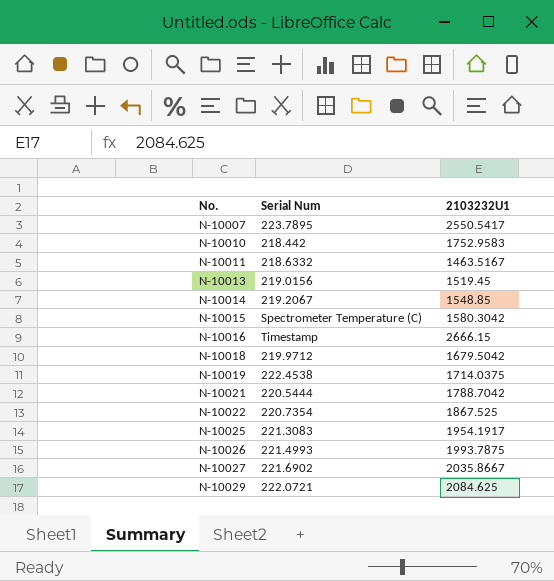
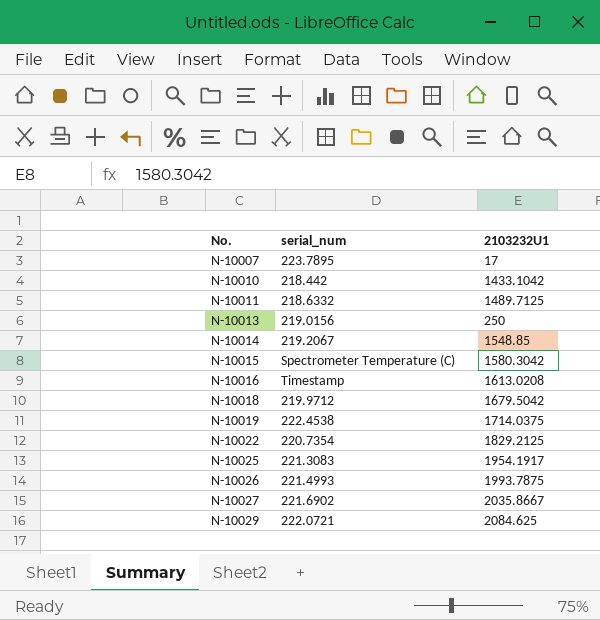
column name: Serial Num -> serial_num
row N-10021: 220.5444 | 1788.7042 -> none
N-10007 | 2103232U1: 2550.5417 -> 17
N-10010 | 2103232U1: 1752.9583 -> 1433.1042
N-10011 | 2103232U1: 1463.5167 -> 1489.7125
N-10013 | 2103232U1: 1519.45 -> 250
N-10016 | 2103232U1: 2666.15 -> 1613.0208
N-10022 | 2103232U1: 1867.525 -> 1829.2125

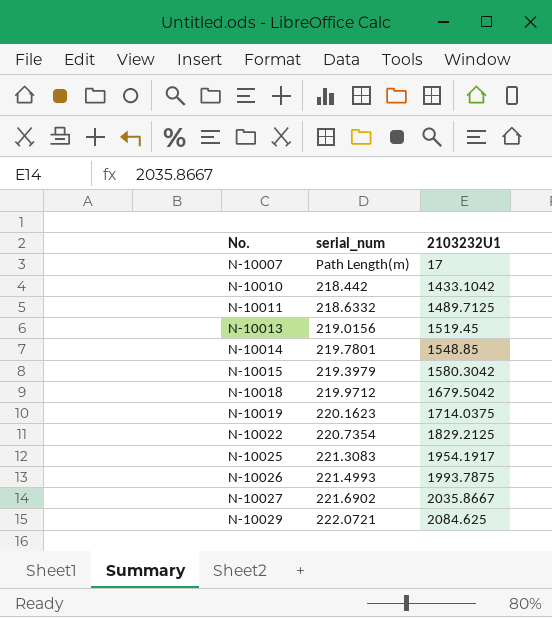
row N-10016: Timestamp | 1613.0208 -> none
N-10007 | serial_num: 223.7895 -> Path Length(m)
N-10013 | 2103232U1: 250 -> 1519.45
N-10014 | serial_num: 219.2067 -> 219.7801
N-10015 | serial_num: Spectrometer Temperature (C) -> 219.3979
N-10019 | serial_num: 222.4538 -> 220.1623

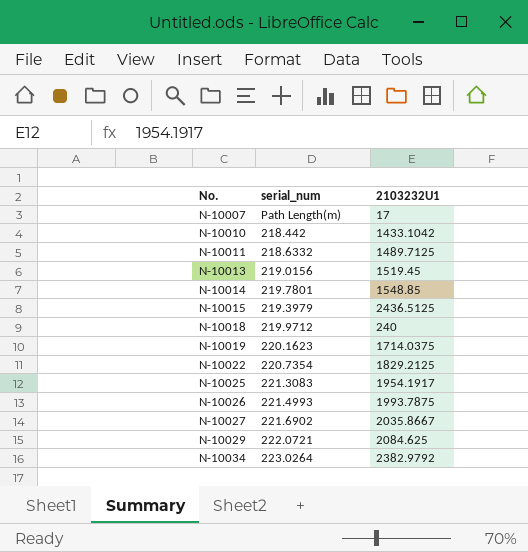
N-10015 | 2103232U1: 1580.3042 -> 2436.5125
N-10018 | 2103232U1: 1679.5042 -> 240
row N-10034: none -> 223.0264 | 2382.9792

